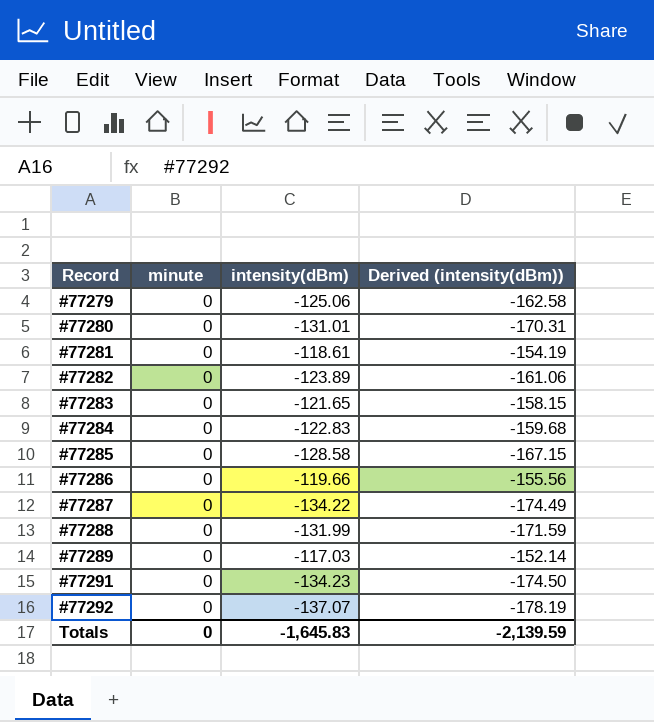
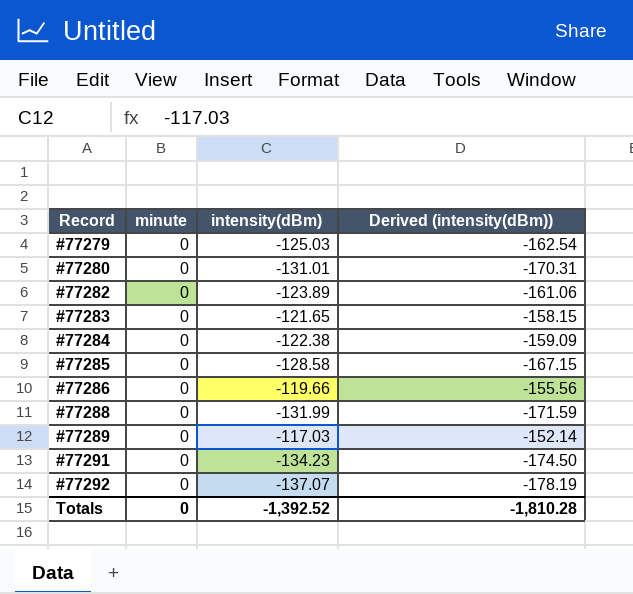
row #77281: 0 | -118.61 | -154.19 -> none
row #77287: 0 | -134.22 | -174.49 -> none
#77279 | intensity(dBm): -125.06 -> -125.03
#77279 | Derived (intensity(dBm)): -162.58 -> -162.54
#77284 | intensity(dBm): -122.83 -> -122.38
#77284 | Derived (intensity(dBm)): -159.68 -> -159.09
Totals | intensity(dBm): -1,645.83 -> -1,392.52
Totals | Derived (intensity(dBm)): -2,139.59 -> -1,810.28

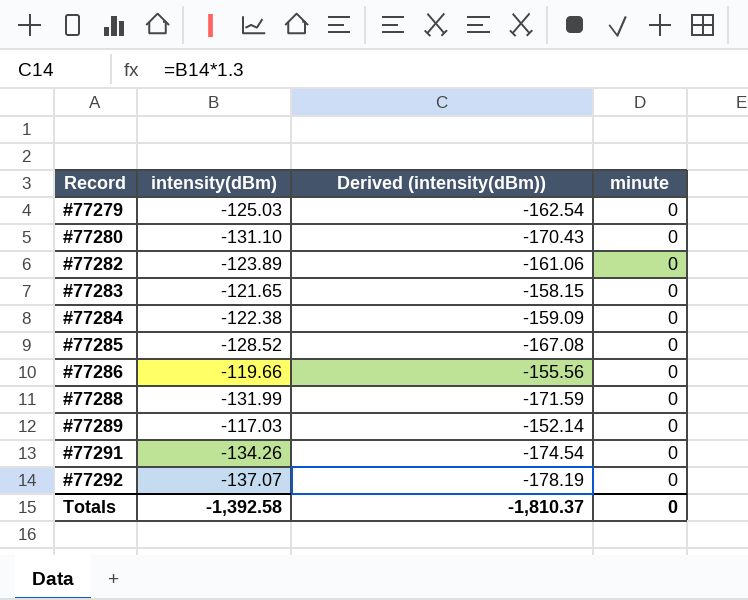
column minute | position: 2 -> 4
#77280 | intensity(dBm): -131.01 -> -131.10
#77280 | Derived (intensity(dBm)): -170.31 -> -170.43
#77285 | intensity(dBm): -128.58 -> -128.52
#77285 | Derived (intensity(dBm)): -167.15 -> -167.08
#77291 | intensity(dBm): -134.23 -> -134.26
#77291 | Derived (intensity(dBm)): -174.50 -> -174.54
Totals | intensity(dBm): -1,392.52 -> -1,392.58
Totals | Derived (intensity(dBm)): -1,810.28 -> -1,810.37

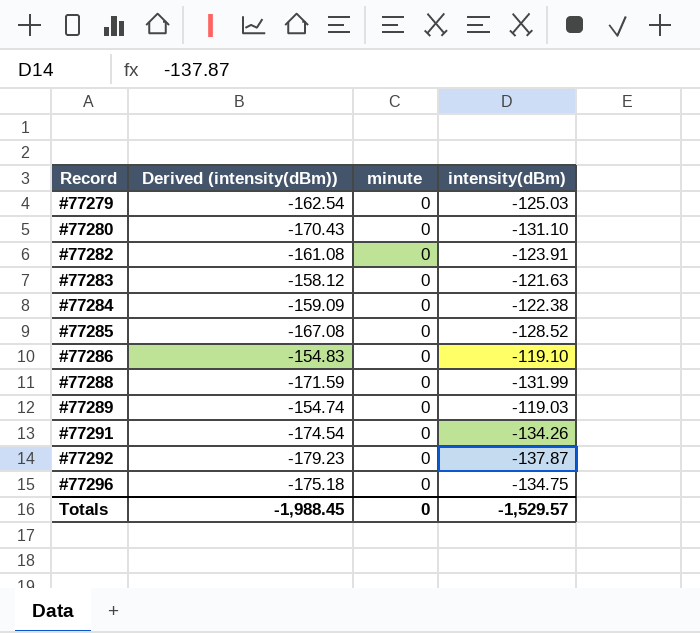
column intensity(dBm) | position: 2 -> 4
#77282 | Derived (intensity(dBm)): -161.06 -> -161.08
#77282 | intensity(dBm): -123.89 -> -123.91
#77283 | Derived (intensity(dBm)): -158.15 -> -158.12
#77283 | intensity(dBm): -121.65 -> -121.63
#77286 | Derived (intensity(dBm)): -155.56 -> -154.83
#77286 | intensity(dBm): -119.66 -> -119.10
#77289 | Derived (intensity(dBm)): -152.14 -> -154.74
#77289 | intensity(dBm): -117.03 -> -119.03
#77292 | Derived (intensity(dBm)): -178.19 -> -179.23
#77292 | intensity(dBm): -137.07 -> -137.87
row #77296: none -> -175.18 | 0 | -134.75
Totals | Derived (intensity(dBm)): -1,810.37 -> -1,988.45
Totals | intensity(dBm): -1,392.58 -> -1,529.57

